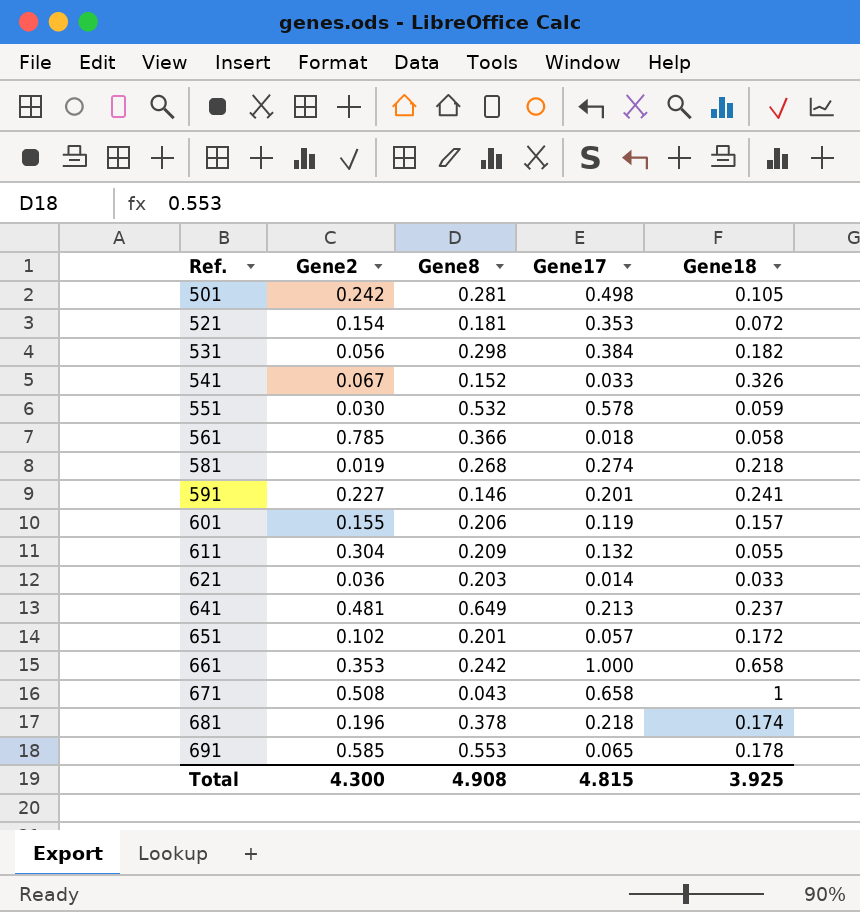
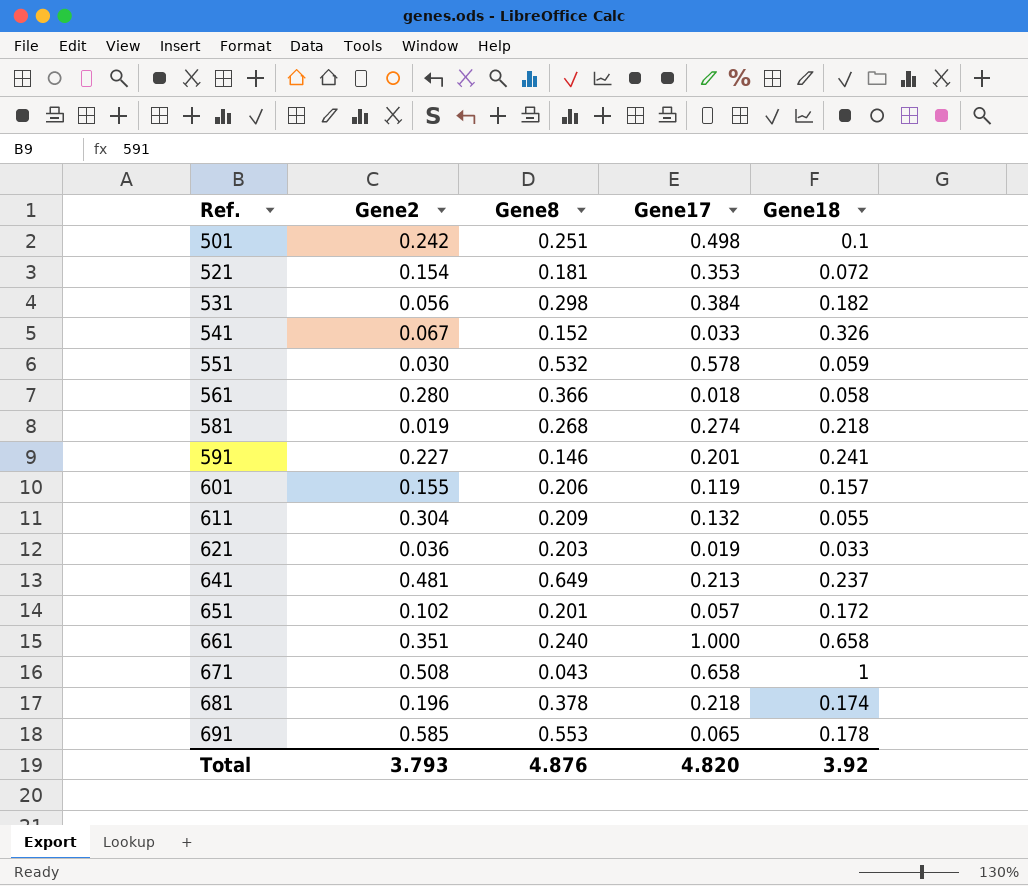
501 | Gene8: 0.281 -> 0.251
501 | Gene18: 0.105 -> 0.1
561 | Gene2: 0.785 -> 0.280
621 | Gene17: 0.014 -> 0.019
661 | Gene2: 0.353 -> 0.351
661 | Gene8: 0.242 -> 0.240
Total | Gene2: 4.300 -> 3.793
Total | Gene8: 4.908 -> 4.876
Total | Gene17: 4.815 -> 4.820
Total | Gene18: 3.925 -> 3.92

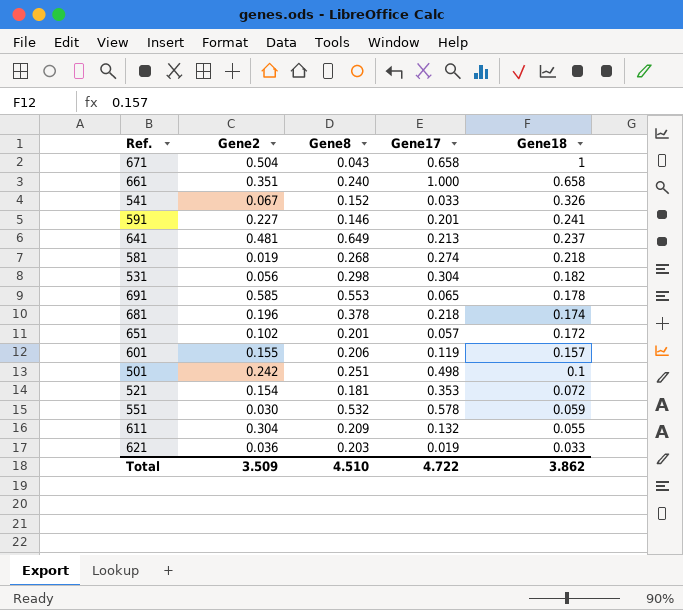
row order: Ref. ascending -> Gene18 descending
row 561: 0.280 | 0.366 | 0.018 | 0.058 -> none
671 | Gene2: 0.508 -> 0.504
531 | Gene17: 0.384 -> 0.304
Total | Gene2: 3.793 -> 3.509
Total | Gene8: 4.876 -> 4.510
Total | Gene17: 4.820 -> 4.722
Total | Gene18: 3.92 -> 3.862

